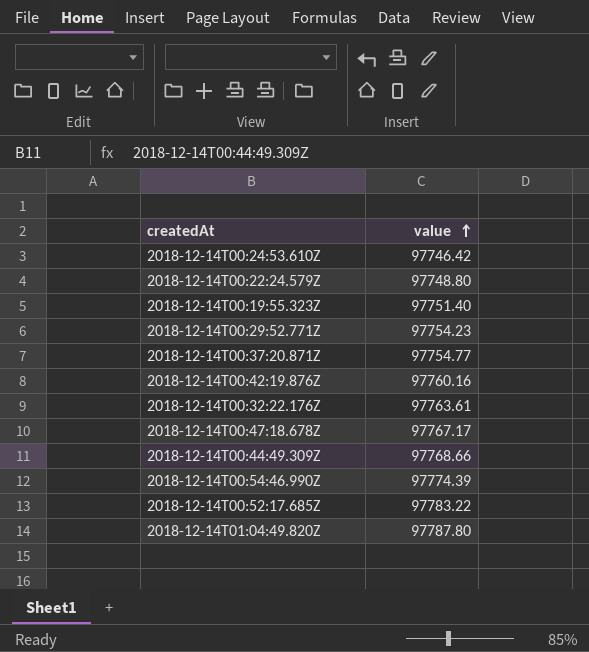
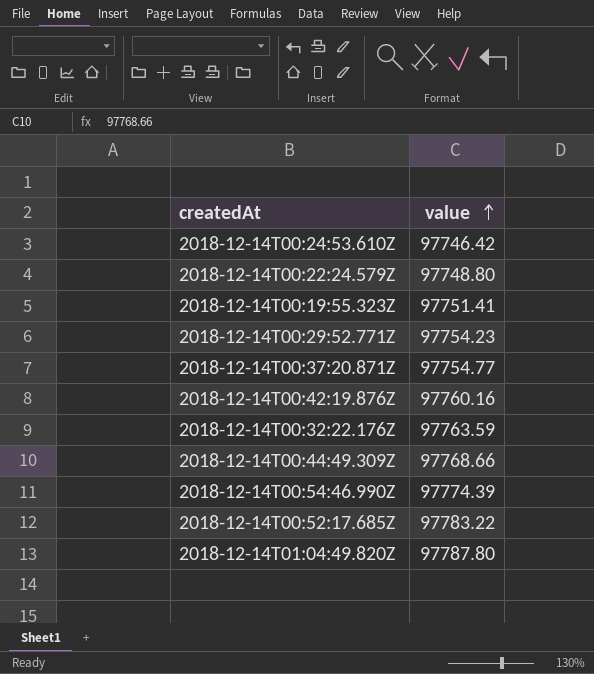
row 2018-12-14T00:47:18.678Z: 97767.17 -> none
2018-12-14T00:19:55.323Z | value: 97751.40 -> 97751.41
2018-12-14T00:32:22.176Z | value: 97763.61 -> 97763.59

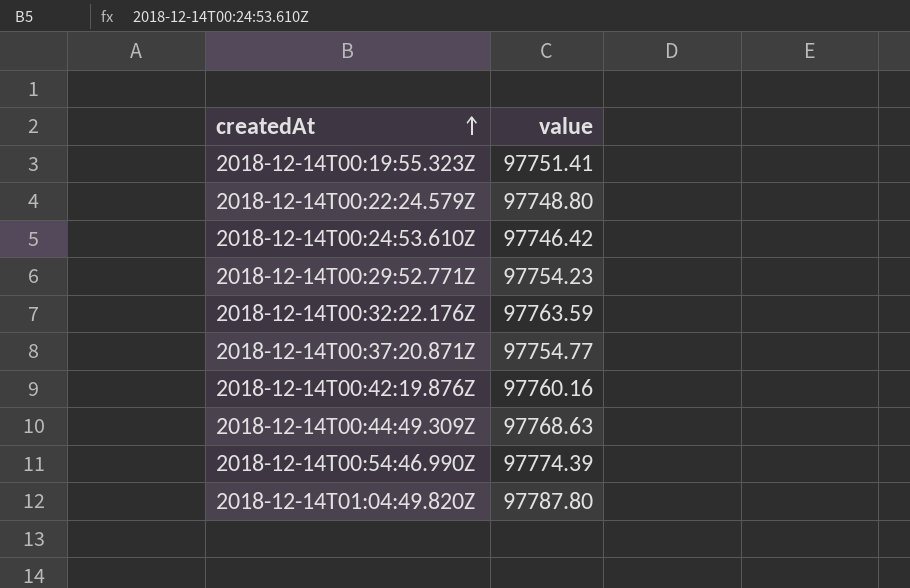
row order: value ascending -> createdAt ascending
row 2018-12-14T00:52:17.685Z: 97783.22 -> none
2018-12-14T00:44:49.309Z | value: 97768.66 -> 97768.63

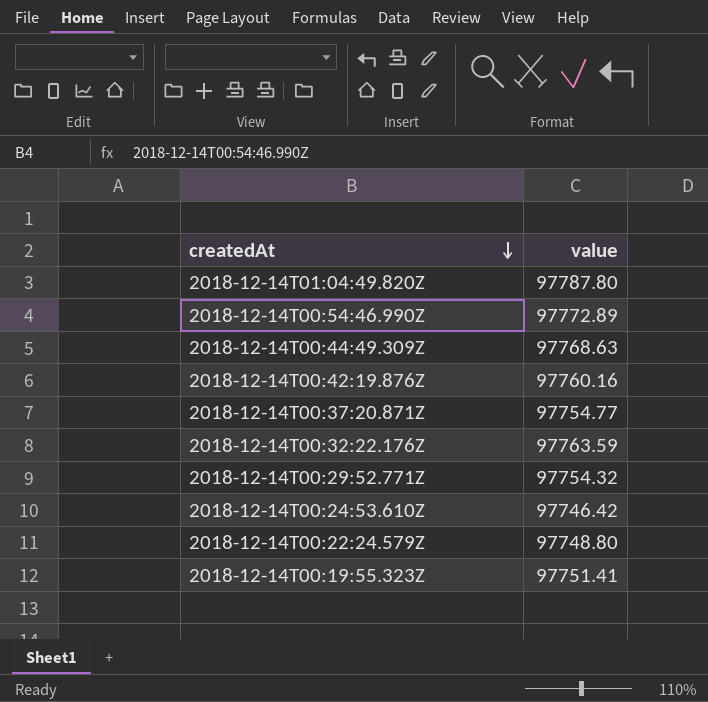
row order: createdAt ascending -> createdAt descending
2018-12-14T00:54:46.990Z | value: 97774.39 -> 97772.89
2018-12-14T00:29:52.771Z | value: 97754.23 -> 97754.32

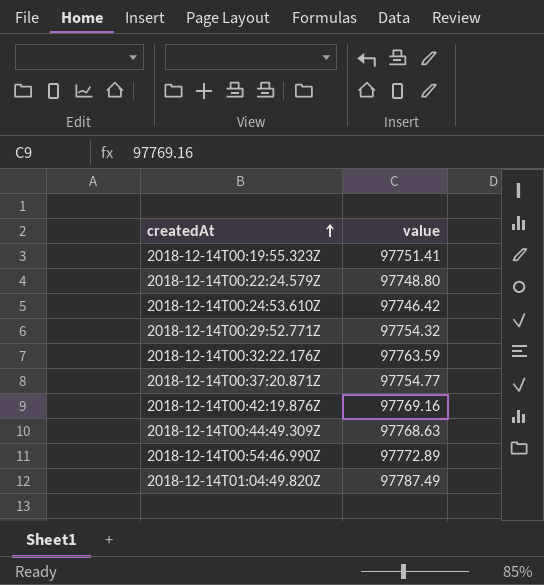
row order: createdAt descending -> createdAt ascending
2018-12-14T00:42:19.876Z | value: 97760.16 -> 97769.16
2018-12-14T01:04:49.820Z | value: 97787.80 -> 97787.49

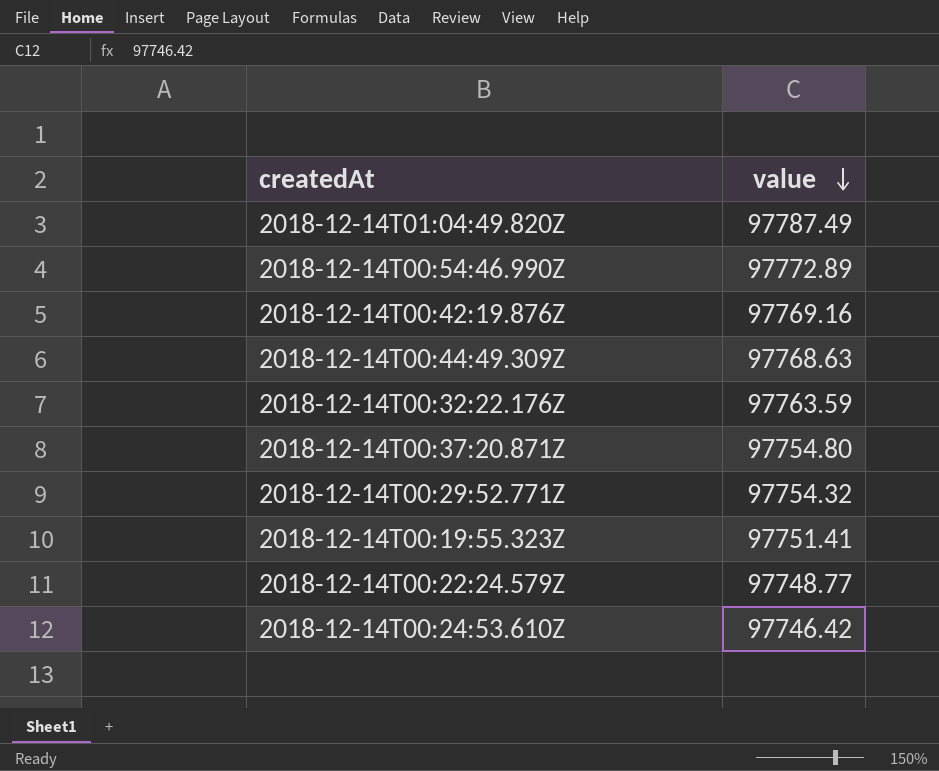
row order: createdAt ascending -> value descending
2018-12-14T00:37:20.871Z | value: 97754.77 -> 97754.80
2018-12-14T00:22:24.579Z | value: 97748.80 -> 97748.77

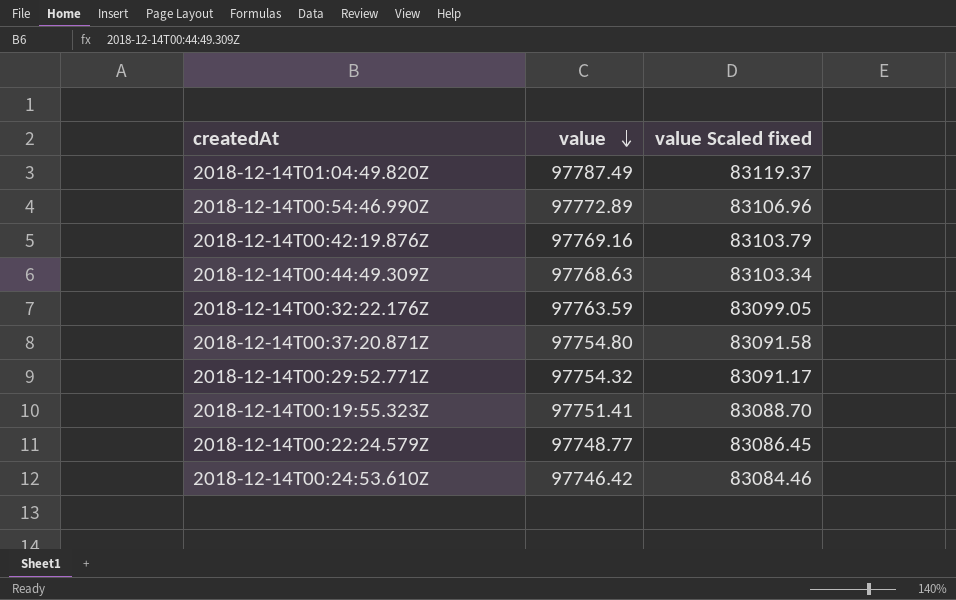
column value Scaled fixed | formula: none -> [value] * 0.85

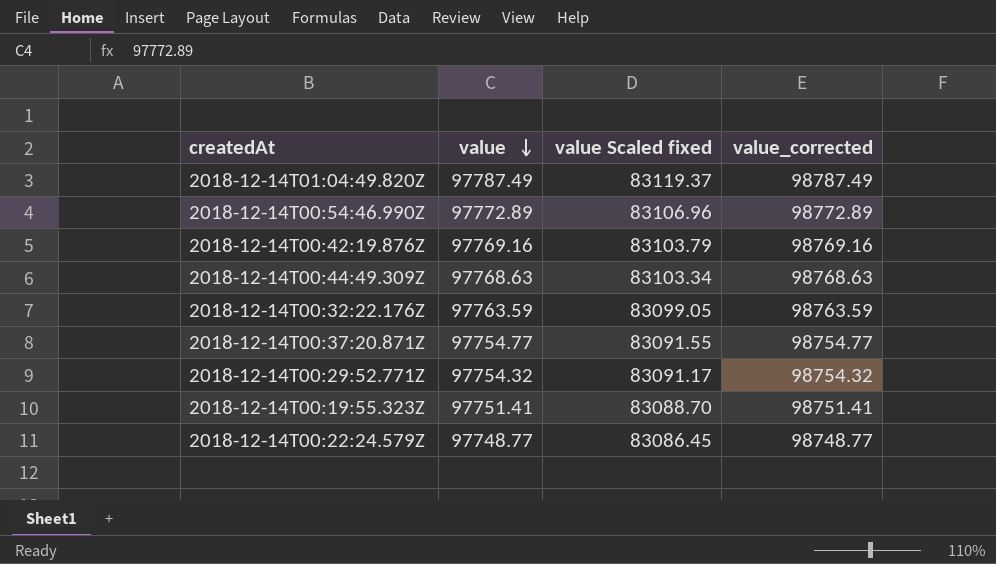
column value_corrected | formula: none -> [value] + 1000
row 2018-12-14T00:24:53.610Z: 97746.42 | 83084.46 -> none
2018-12-14T00:37:20.871Z | value: 97754.80 -> 97754.77
2018-12-14T00:37:20.871Z | value Scaled fixed: 83091.58 -> 83091.55

